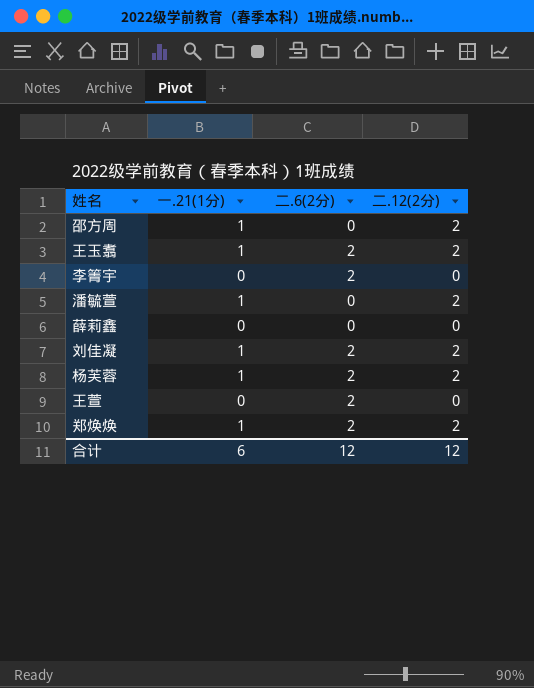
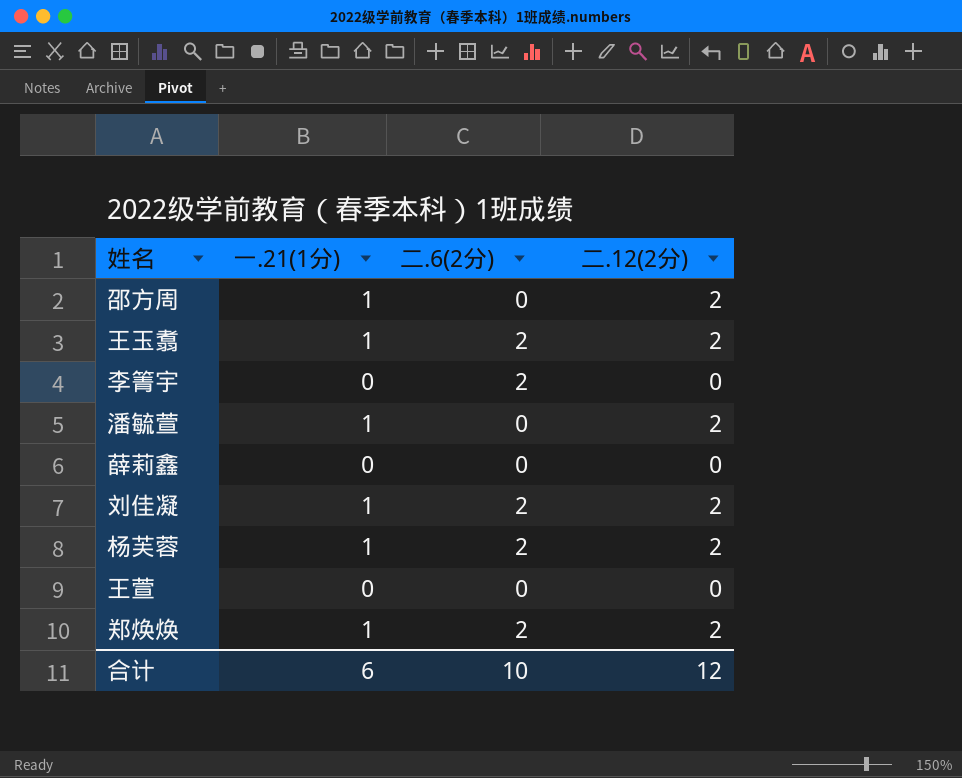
王萱 | 二.6(2分): 2 -> 0
合计 | 二.6(2分): 12 -> 10

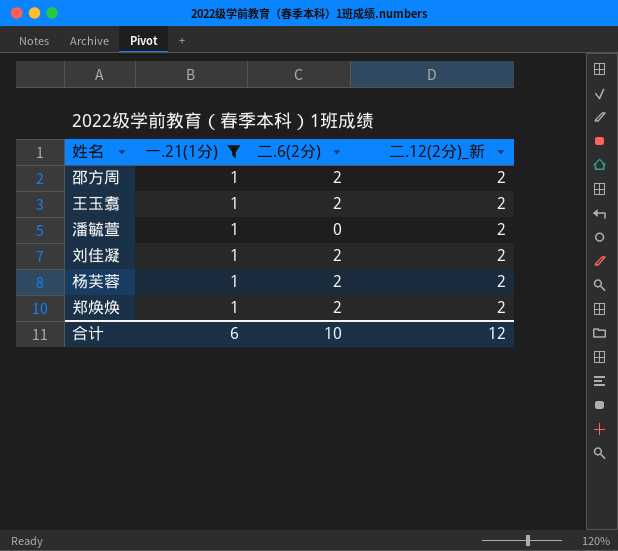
filter: none -> 一.21(1分) = 1
column name: 二.12(2分) -> 二.12(2分)_新
邵方周 | 二.6(2分): 0 -> 2

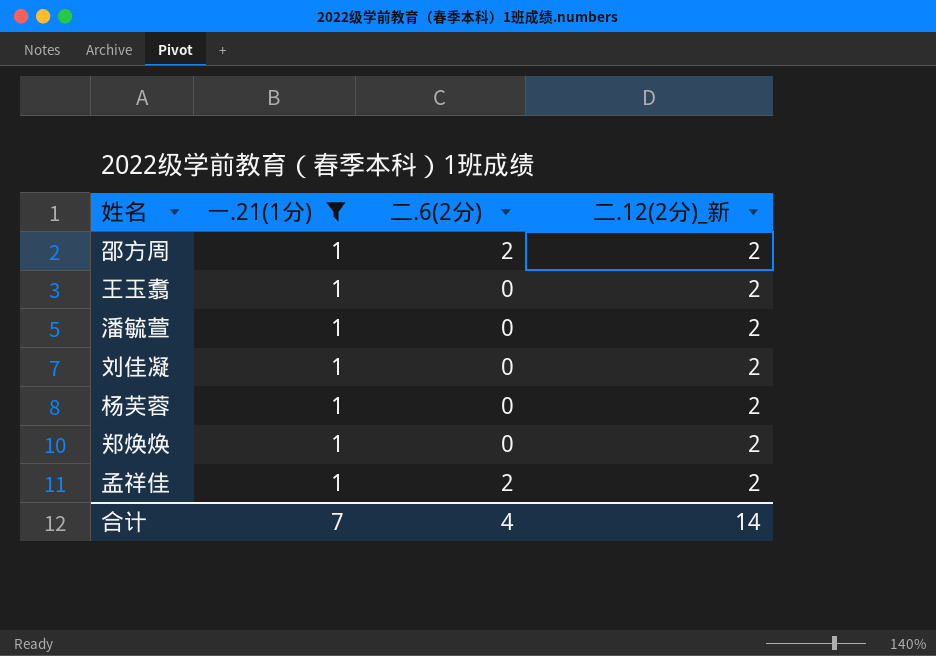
王玉翥 | 二.6(2分): 2 -> 0
刘佳凝 | 二.6(2分): 2 -> 0
杨芙蓉 | 二.6(2分): 2 -> 0
郑焕焕 | 二.6(2分): 2 -> 0
row 孟祥佳: none -> 1 | 2 | 2
合计 | 一.21(1分): 6 -> 7
合计 | 二.6(2分): 10 -> 4
合计 | 二.12(2分)_新: 12 -> 14

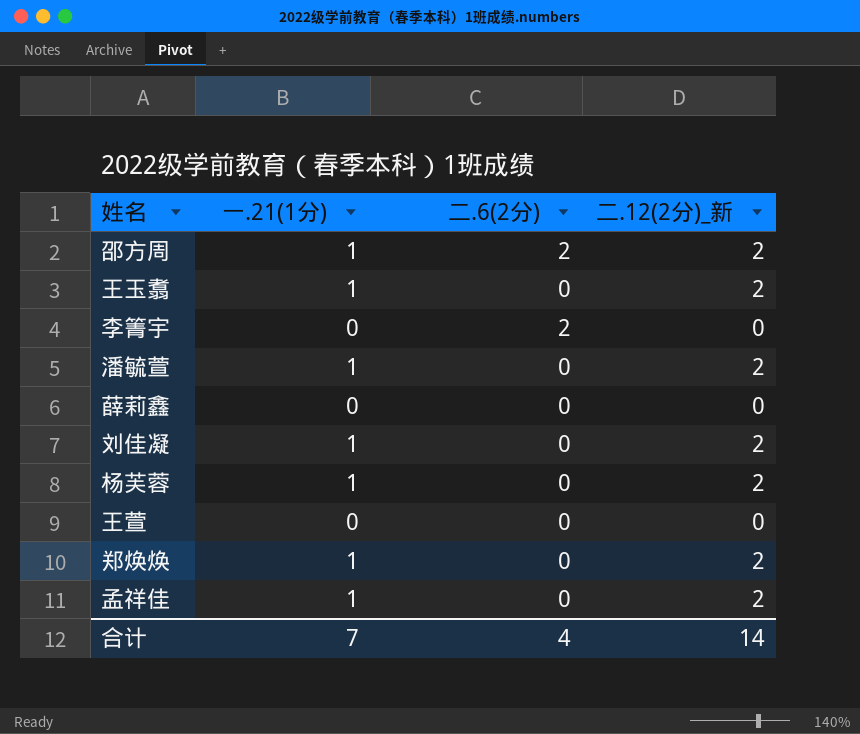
filter: 一.21(1分) = 1 -> none
孟祥佳 | 二.6(2分): 2 -> 0

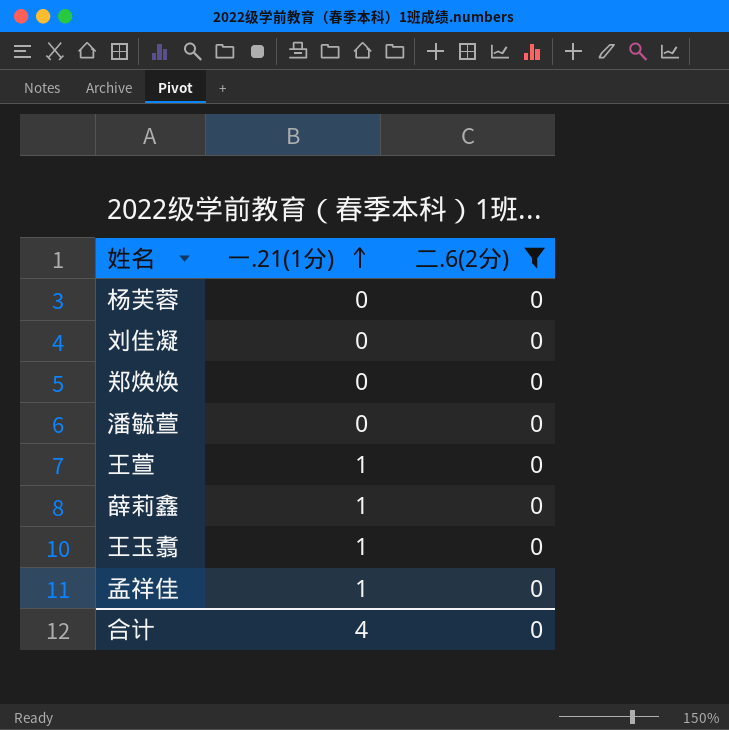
filter: none -> 二.6(2分) = 0
row order: none -> 一.21(1分) ascending
column 二.12(2分)_新 | position: 4 -> none
杨芙蓉 | 一.21(1分): 1 -> 0
刘佳凝 | 一.21(1分): 1 -> 0
郑焕焕 | 一.21(1分): 1 -> 0
潘毓萱 | 一.21(1分): 1 -> 0
王萱 | 一.21(1分): 0 -> 1
薛莉鑫 | 一.21(1分): 0 -> 1
合计 | 一.21(1分): 7 -> 4
合计 | 二.6(2分): 4 -> 0

